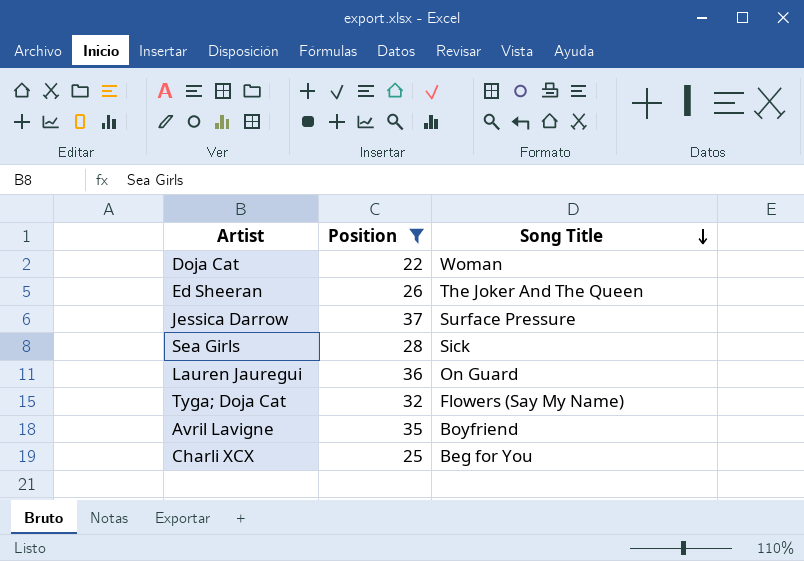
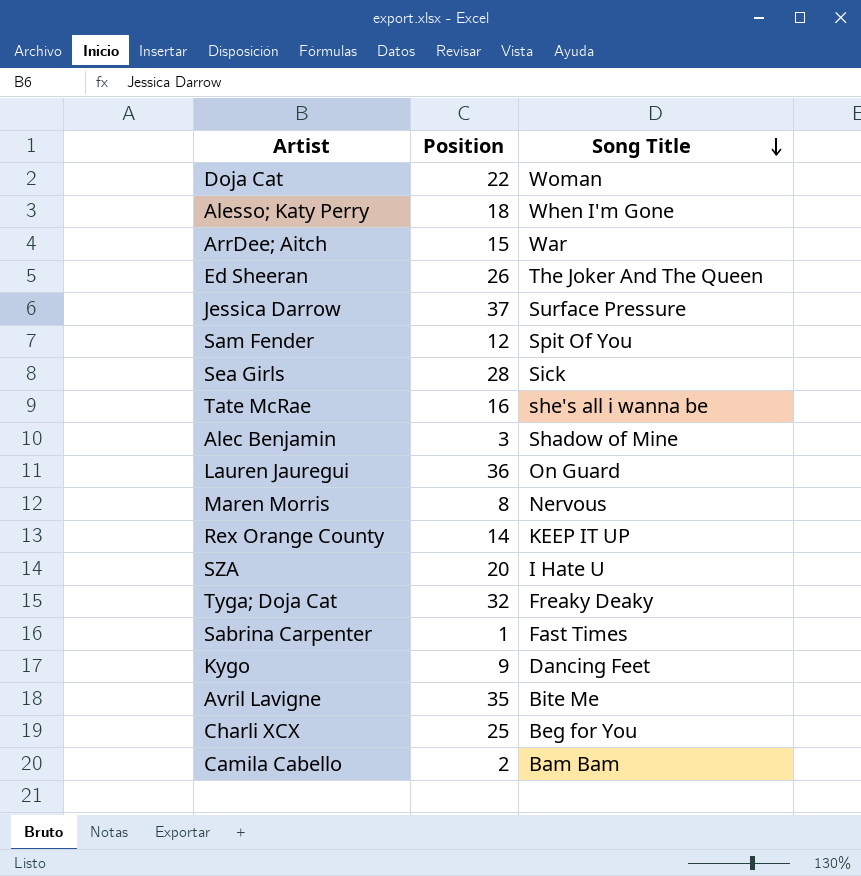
filter: Position >= 22 -> none
Tyga; Doja Cat | Song Title: Flowers (Say My Name) -> Freaky Deaky
Avril Lavigne | Song Title: Boyfriend -> Bite Me

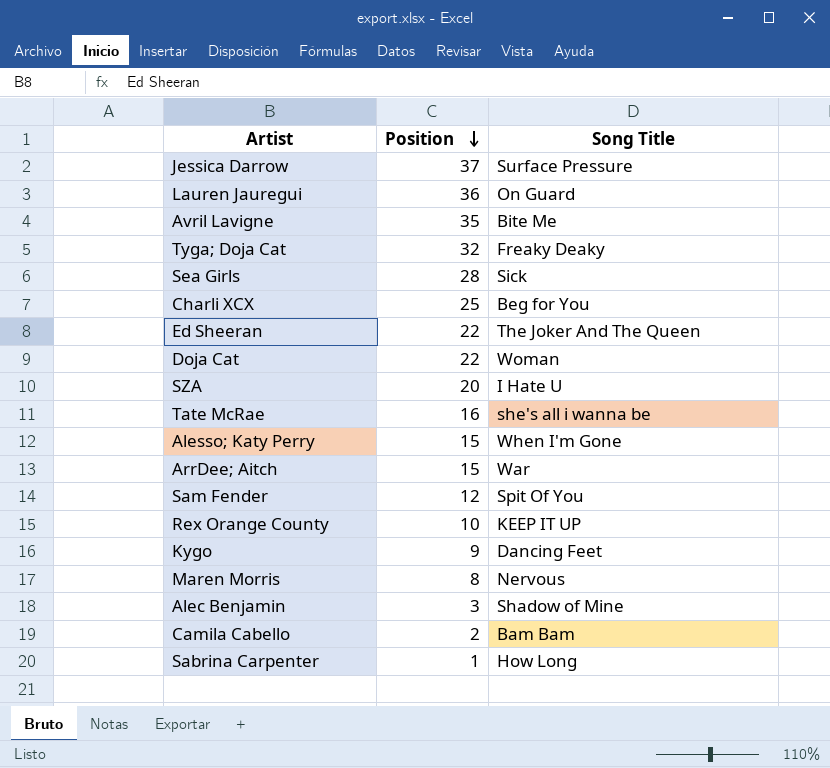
row order: Song Title descending -> Position descending
Ed Sheeran | Position: 26 -> 22
Alesso; Katy Perry | Position: 18 -> 15
Rex Orange County | Position: 14 -> 10
Sabrina Carpenter | Song Title: Fast Times -> How Long

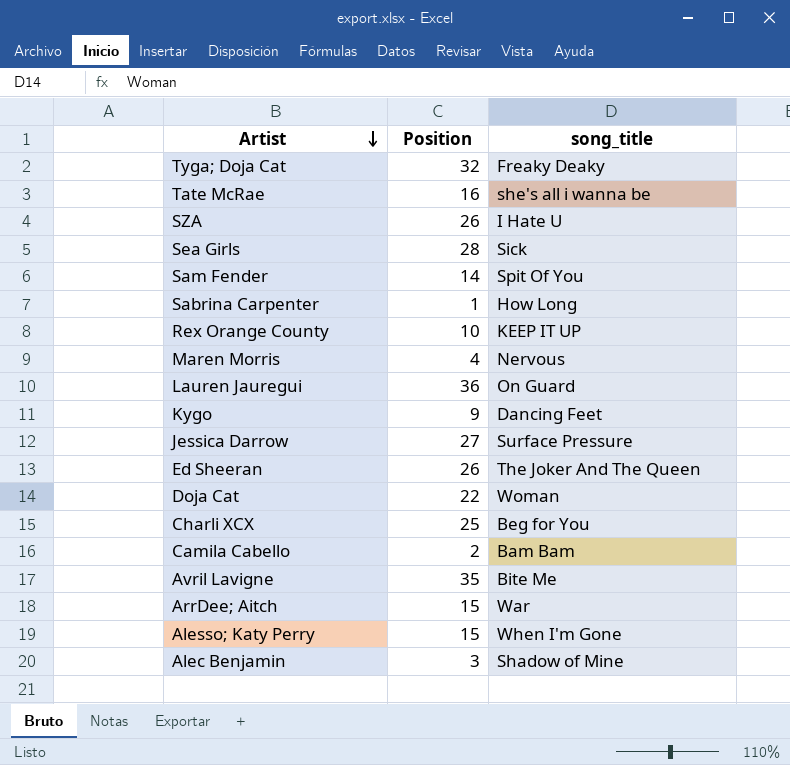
row order: Position descending -> Artist descending
column name: Song Title -> song_title
SZA | Position: 20 -> 26
Sam Fender | Position: 12 -> 14
Maren Morris | Position: 8 -> 4
Jessica Darrow | Position: 37 -> 27
Ed Sheeran | Position: 22 -> 26

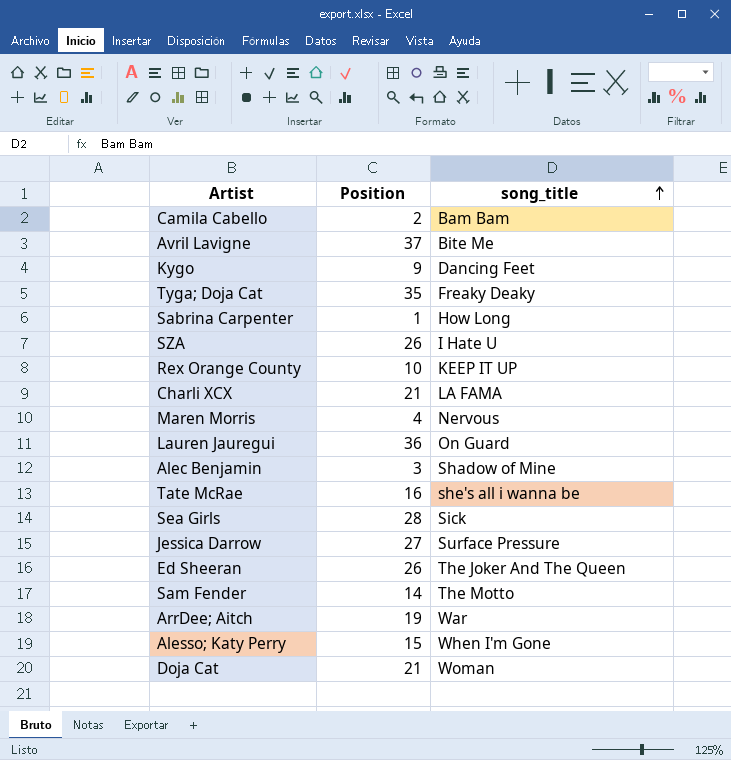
row order: Artist descending -> song_title ascending
Avril Lavigne | Position: 35 -> 37
Tyga; Doja Cat | Position: 32 -> 35
Charli XCX | Position: 25 -> 21
Charli XCX | song_title: Beg for You -> LA FAMA
Sam Fender | song_title: Spit Of You -> The Motto
ArrDee; Aitch | Position: 15 -> 19
Doja Cat | Position: 22 -> 21

